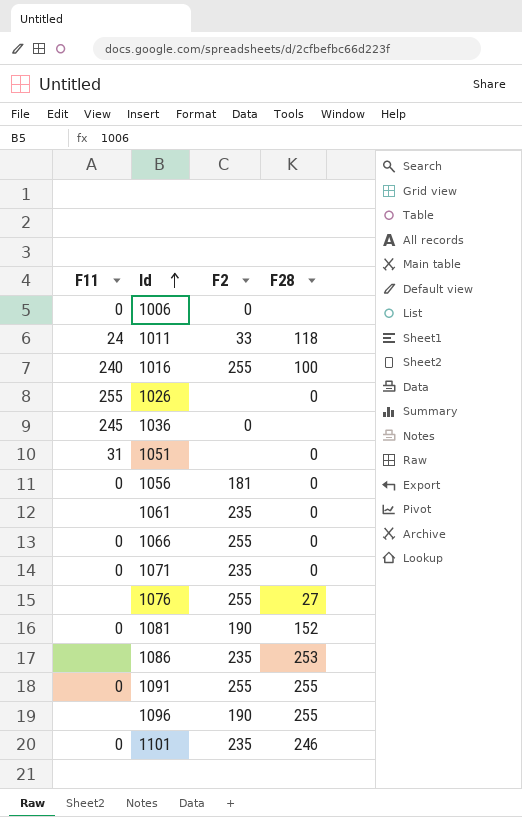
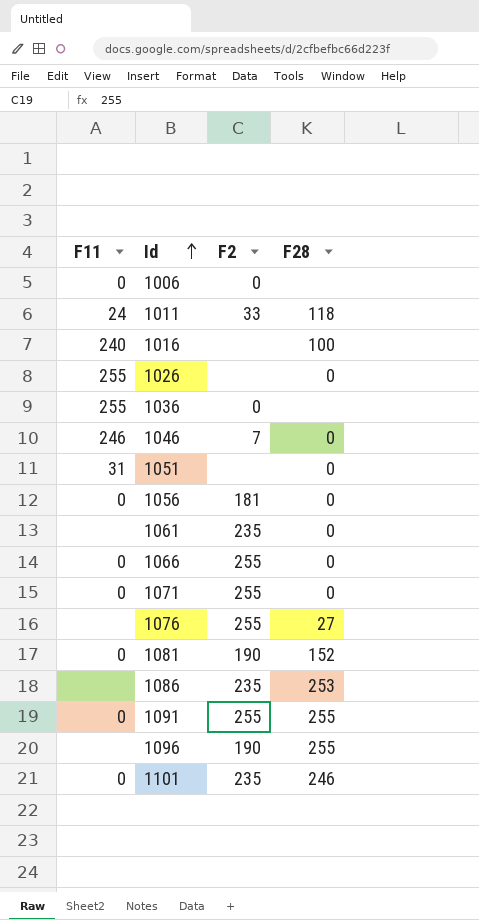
1016 | F2: 255 -> none
1036 | F11: 245 -> 255
row 1046: none -> 246 | 7 | 0
1071 | F2: 235 -> 255

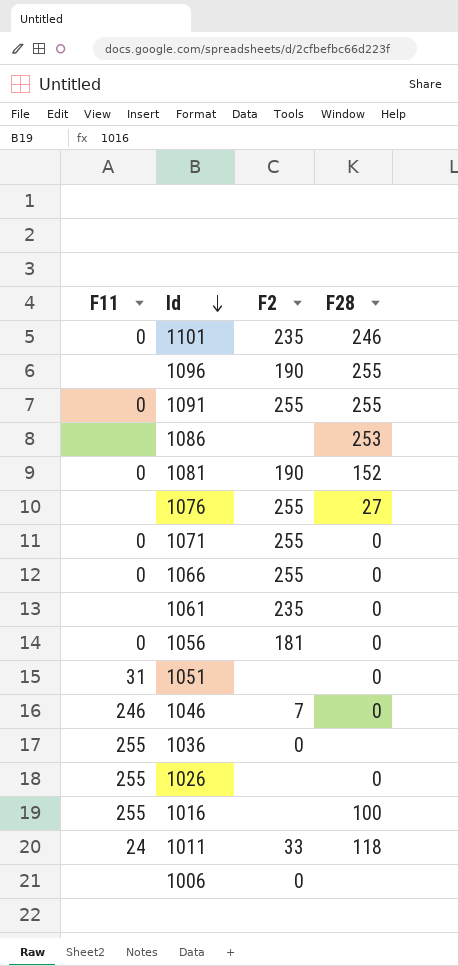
row order: Id ascending -> Id descending
1086 | F2: 235 -> none
1016 | F11: 240 -> 255
1006 | F11: 0 -> none

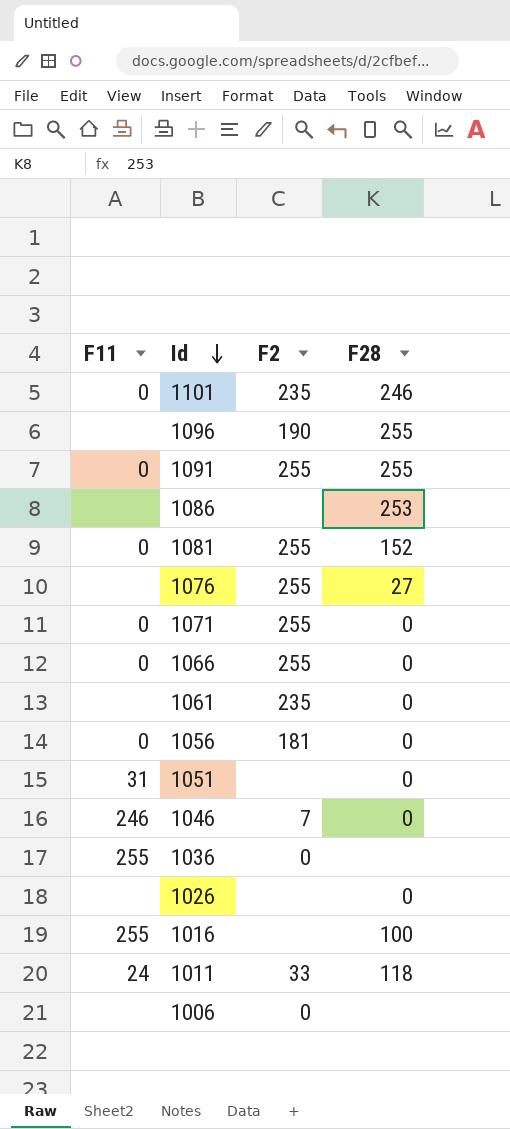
1081 | F2: 190 -> 255
1026 | F11: 255 -> none

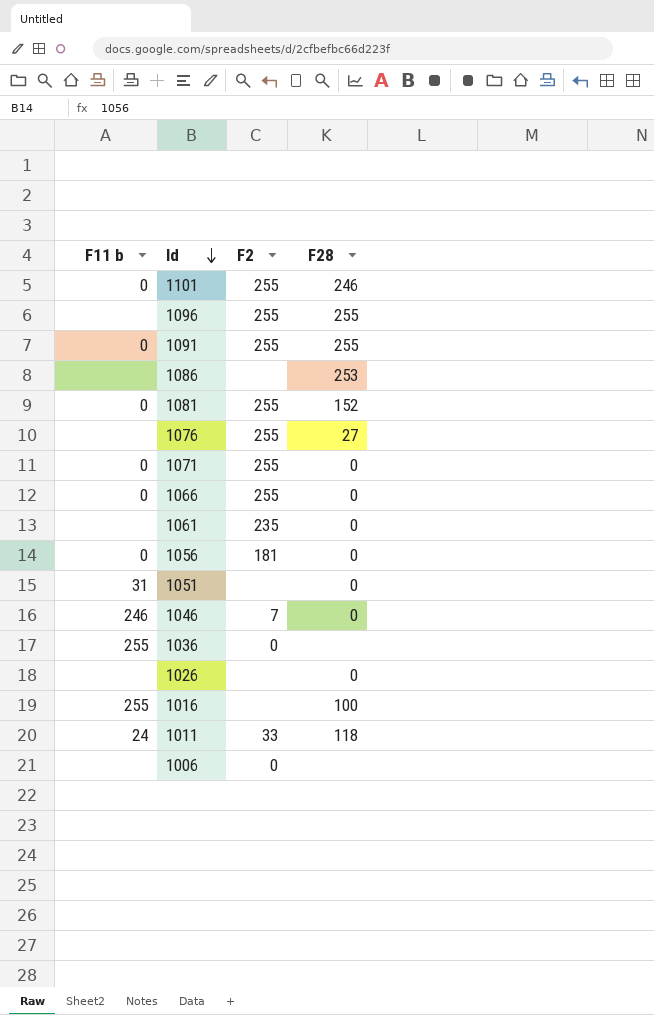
column name: F11 -> F11 b
1101 | F2: 235 -> 255
1096 | F2: 190 -> 255

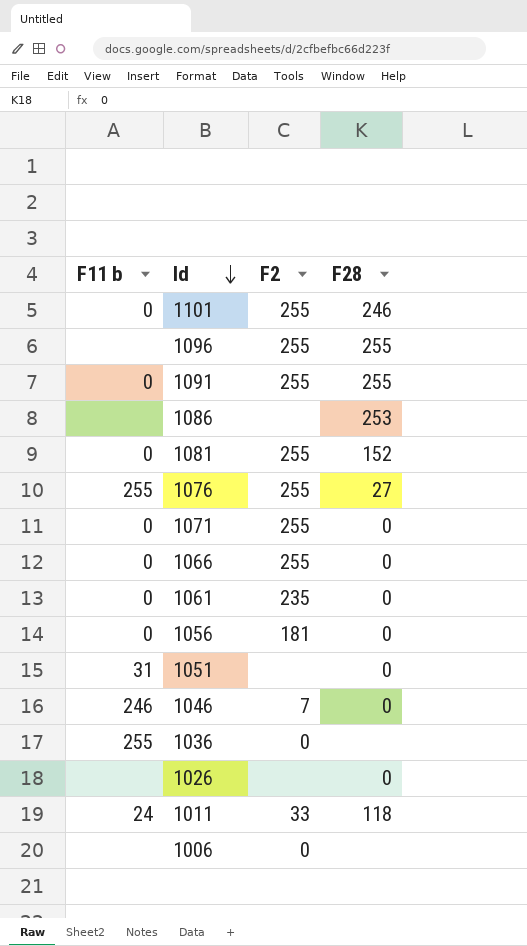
row 1016: 255 | none | 100 -> none
1076 | F11 b: none -> 255
1061 | F11 b: none -> 0

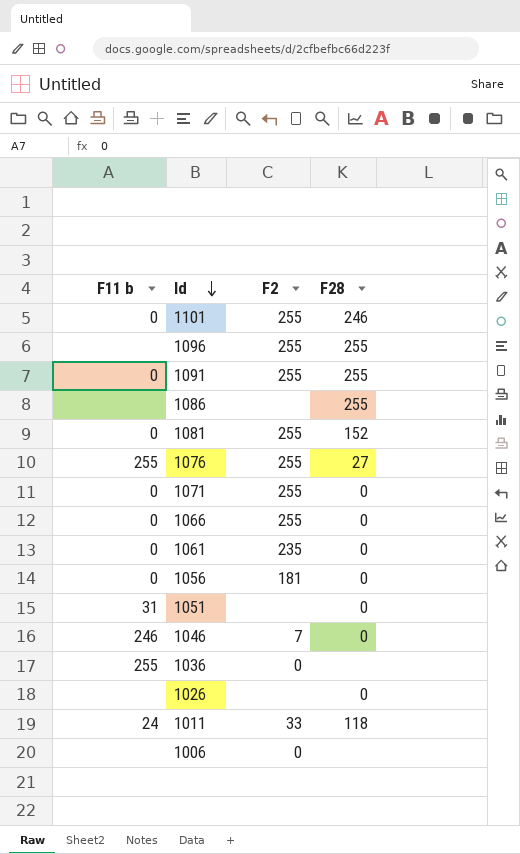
1086 | F28: 253 -> 255

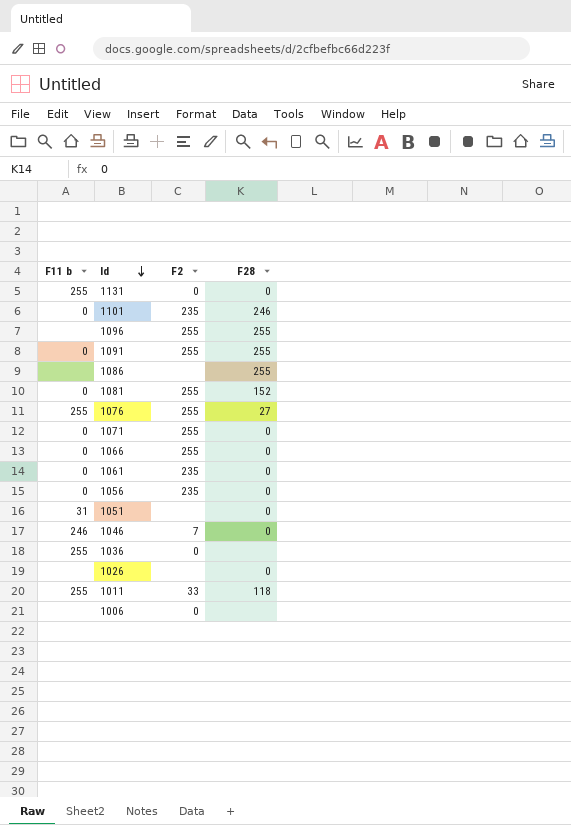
row 1131: none -> 255 | 0 | 0
1101 | F2: 255 -> 235
1056 | F2: 181 -> 235
1011 | F11 b: 24 -> 255

